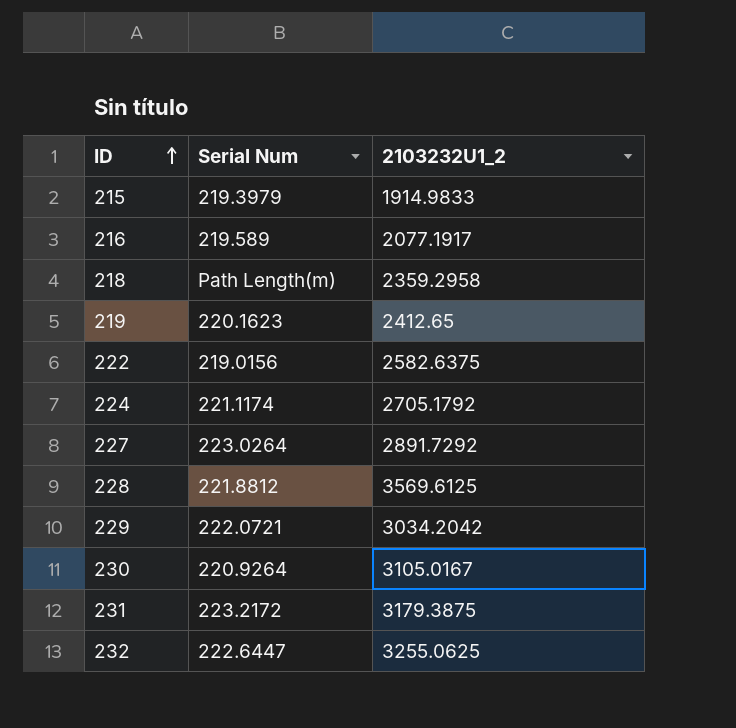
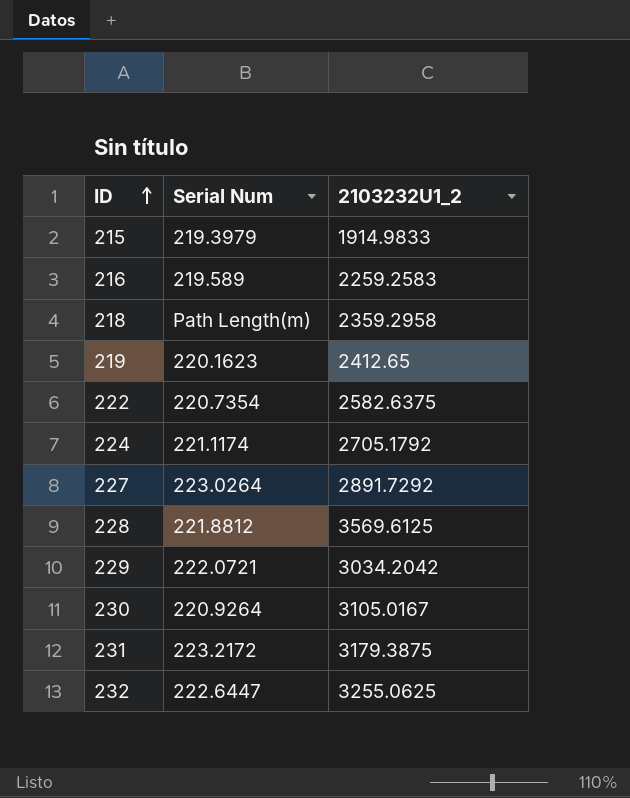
216 | 2103232U1_2: 2077.1917 -> 2259.2583
222 | Serial Num: 219.0156 -> 220.7354

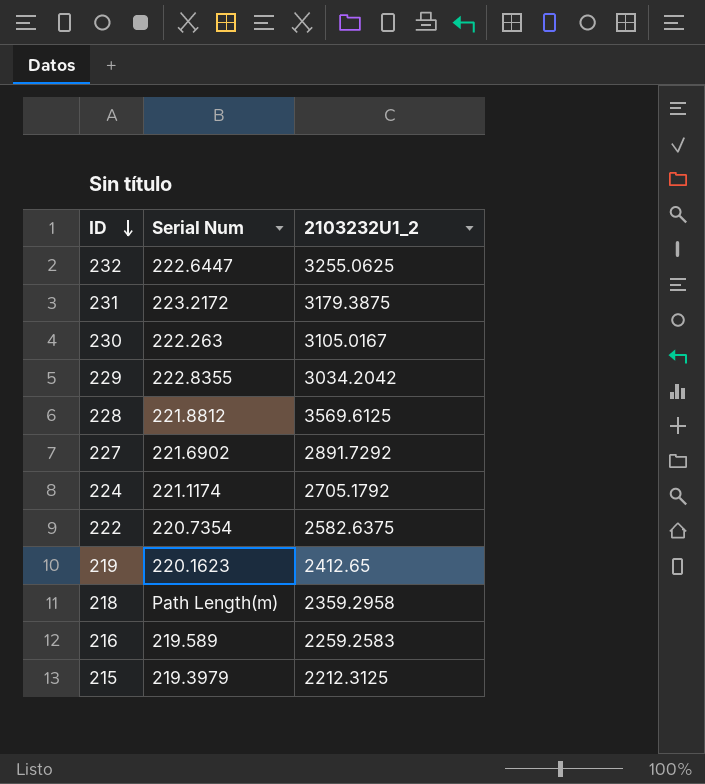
row order: ID ascending -> ID descending
230 | Serial Num: 220.9264 -> 222.263
229 | Serial Num: 222.0721 -> 222.8355
227 | Serial Num: 223.0264 -> 221.6902
215 | 2103232U1_2: 1914.9833 -> 2212.3125

